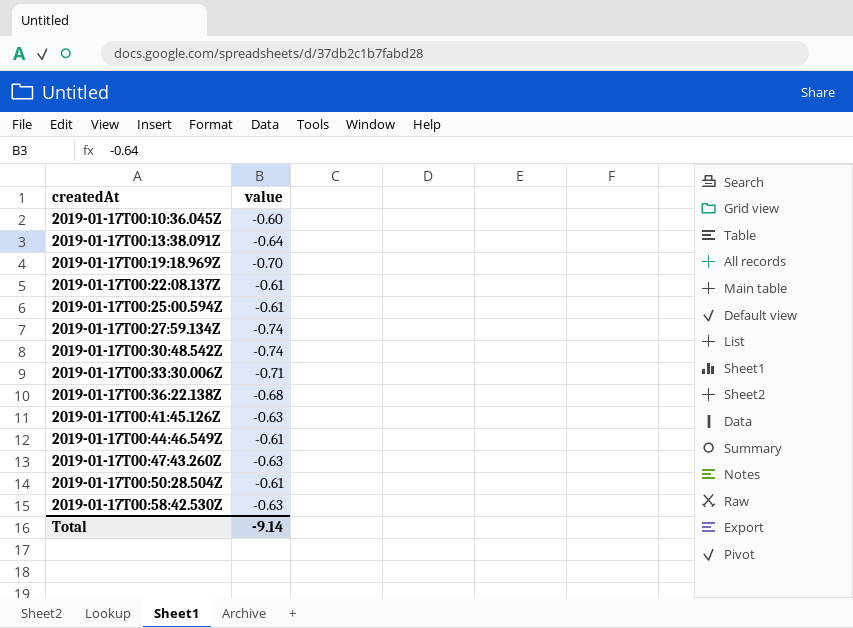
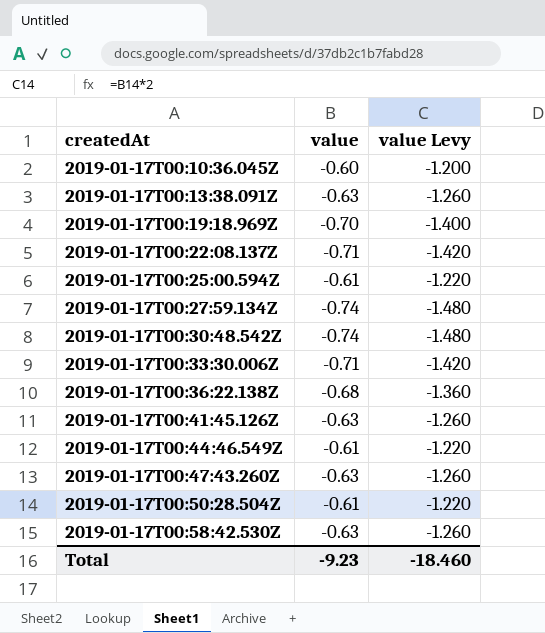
column value Levy | formula: none -> [value] * 2
2019-01-17T00:13:38.091Z | value: -0.64 -> -0.63
2019-01-17T00:22:08.137Z | value: -0.61 -> -0.71
Total | value: -9.14 -> -9.23

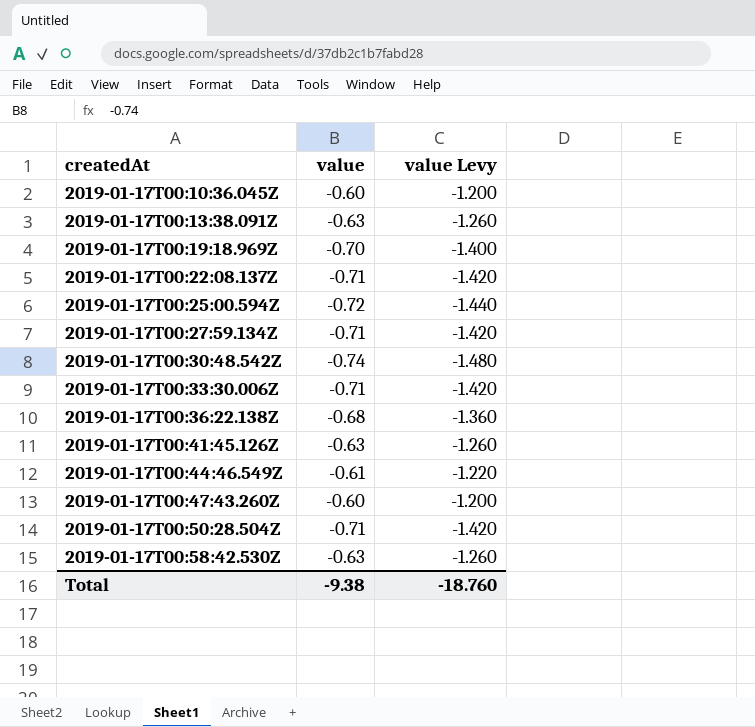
2019-01-17T00:25:00.594Z | value: -0.61 -> -0.72
2019-01-17T00:25:00.594Z | value Levy: -1.220 -> -1.440
2019-01-17T00:27:59.134Z | value: -0.74 -> -0.71
2019-01-17T00:27:59.134Z | value Levy: -1.480 -> -1.420
2019-01-17T00:47:43.260Z | value: -0.63 -> -0.60
2019-01-17T00:47:43.260Z | value Levy: -1.260 -> -1.200
2019-01-17T00:50:28.504Z | value: -0.61 -> -0.71
2019-01-17T00:50:28.504Z | value Levy: -1.220 -> -1.420
Total | value: -9.23 -> -9.38
Total | value Levy: -18.460 -> -18.760

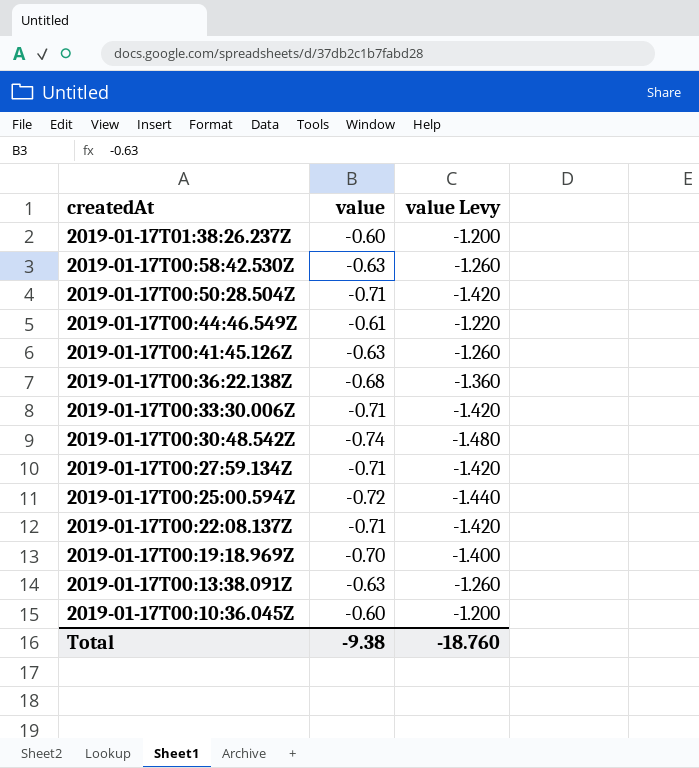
row order: createdAt ascending -> createdAt descending
row 2019-01-17T00:47:43.260Z: -0.60 | -1.200 -> none
row 2019-01-17T01:38:26.237Z: none -> -0.60 | -1.200

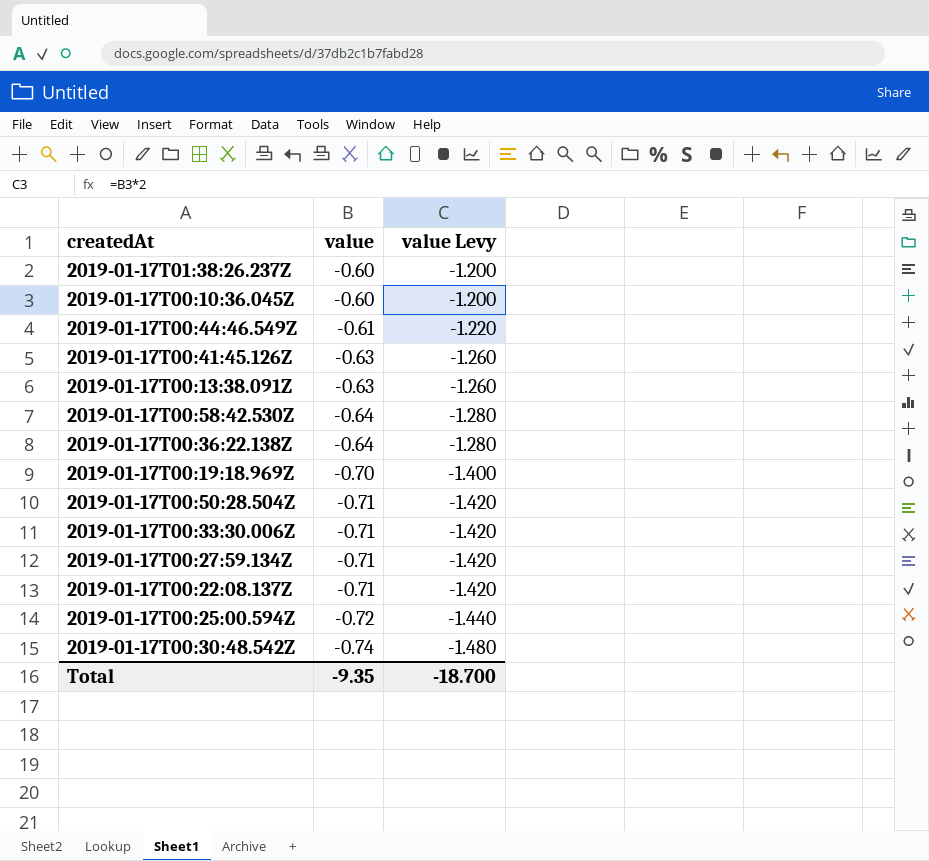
row order: createdAt descending -> value descending
2019-01-17T00:58:42.530Z | value: -0.63 -> -0.64
2019-01-17T00:58:42.530Z | value Levy: -1.260 -> -1.280
2019-01-17T00:36:22.138Z | value: -0.68 -> -0.64
2019-01-17T00:36:22.138Z | value Levy: -1.360 -> -1.280
Total | value: -9.38 -> -9.35
Total | value Levy: -18.760 -> -18.700

